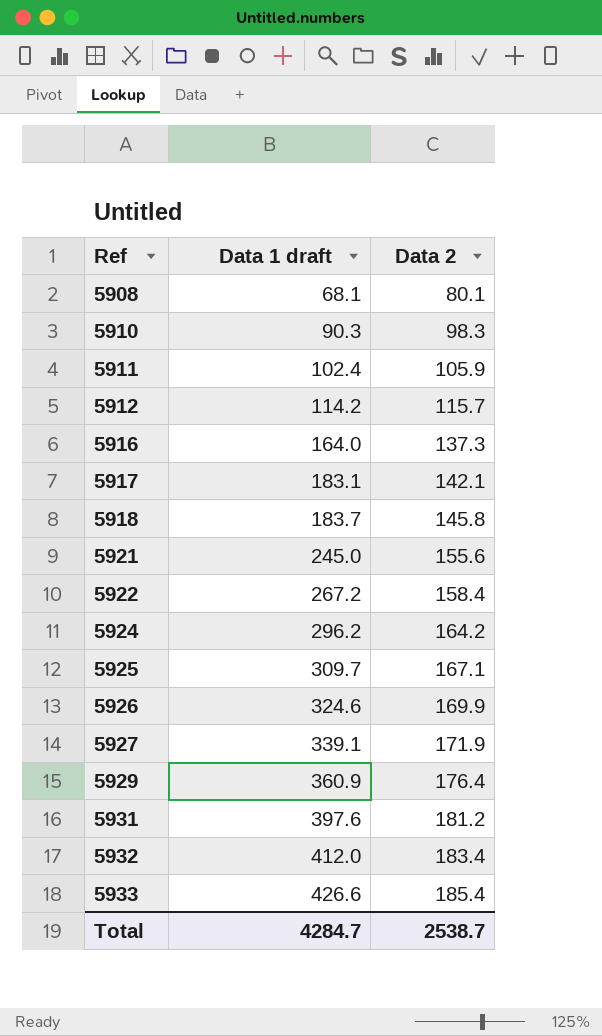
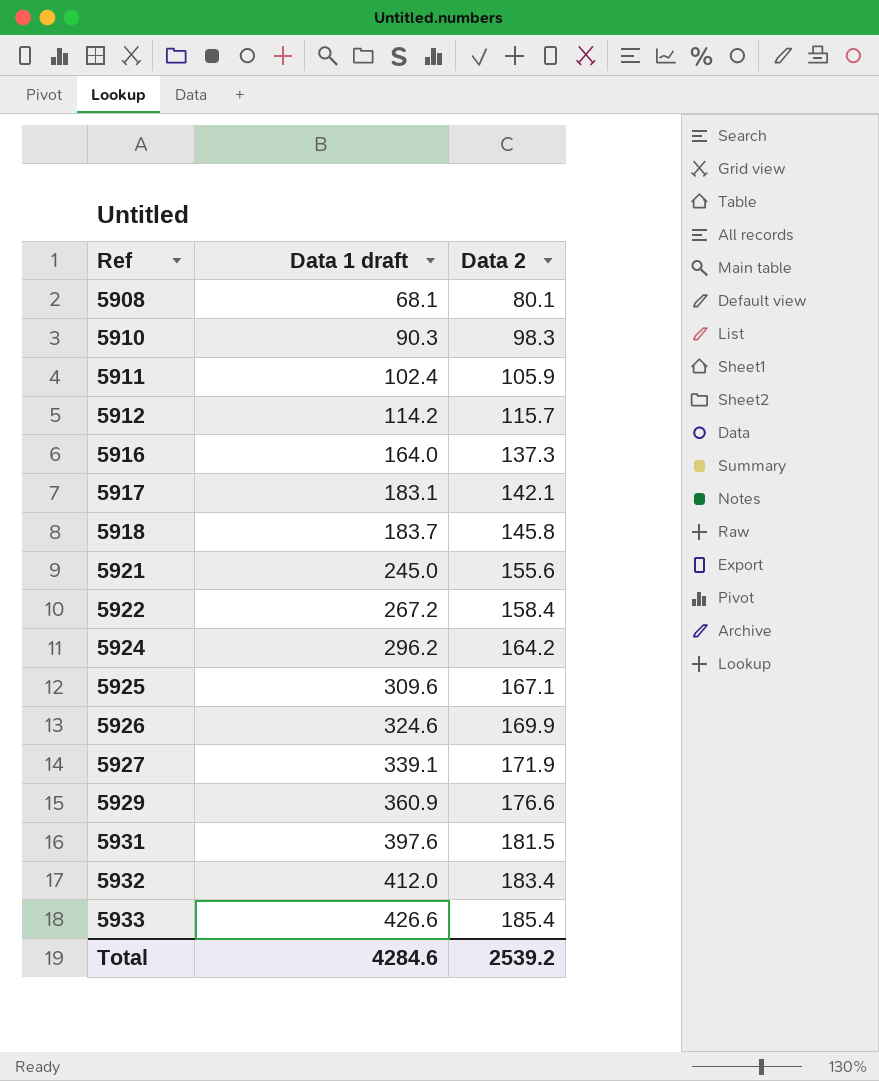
5925 | Data 1 draft: 309.7 -> 309.6
5929 | Data 2: 176.4 -> 176.6
5931 | Data 2: 181.2 -> 181.5
Total | Data 1 draft: 4284.7 -> 4284.6
Total | Data 2: 2538.7 -> 2539.2

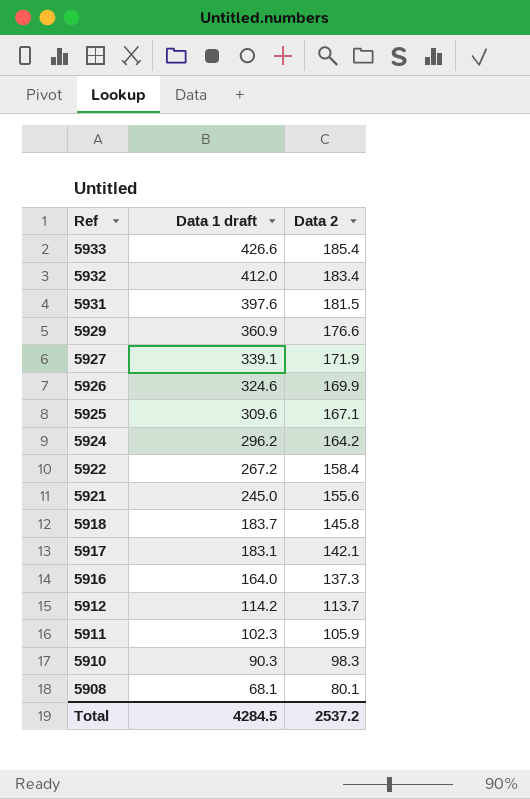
row order: Ref ascending -> Ref descending
5912 | Data 2: 115.7 -> 113.7
5911 | Data 1 draft: 102.4 -> 102.3
Total | Data 1 draft: 4284.6 -> 4284.5
Total | Data 2: 2539.2 -> 2537.2

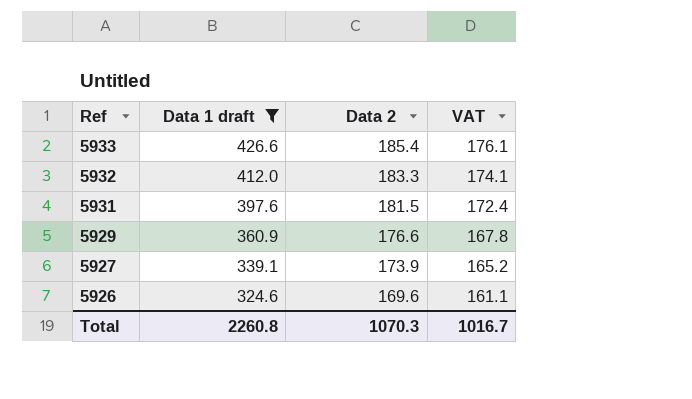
filter: none -> Data 1 draft >= 324.6
column VAT | formula: none -> [Data 2] * 0.95
5932 | Data 2: 183.4 -> 183.3
5927 | Data 2: 171.9 -> 173.9
5926 | Data 2: 169.9 -> 169.6
Total | Data 1 draft: 4284.5 -> 2260.8
Total | Data 2: 2537.2 -> 1070.3

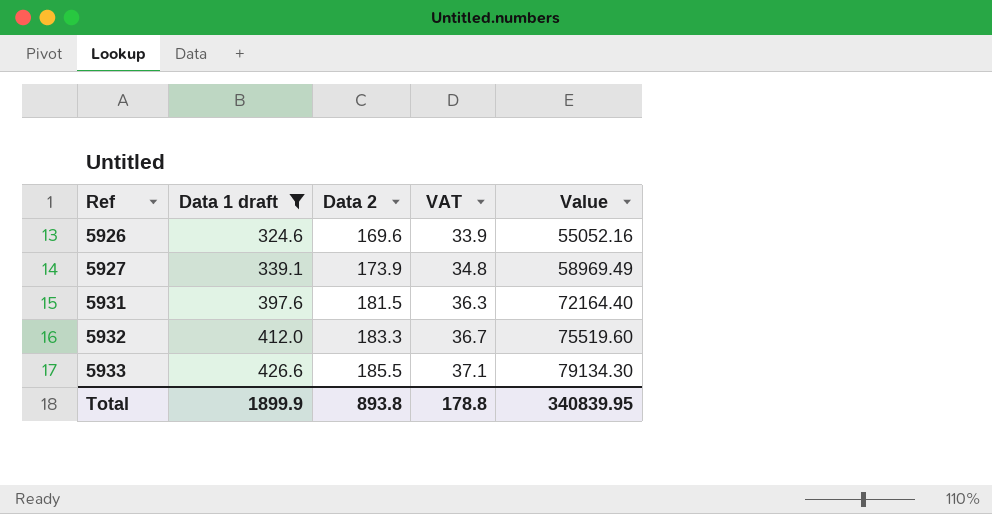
row order: Ref descending -> Ref ascending
column VAT | formula: [Data 2] * 0.95 -> [Data 2] * 0.2
column Value | formula: none -> [Data 1 draft] * [Data 2]
row 5929: 360.9 | 176.6 | 167.8 -> none
5933 | Data 2: 185.4 -> 185.5
Total | Data 1 draft: 2260.8 -> 1899.9
Total | Data 2: 1070.3 -> 893.8
Total | VAT: 1016.7 -> 178.8

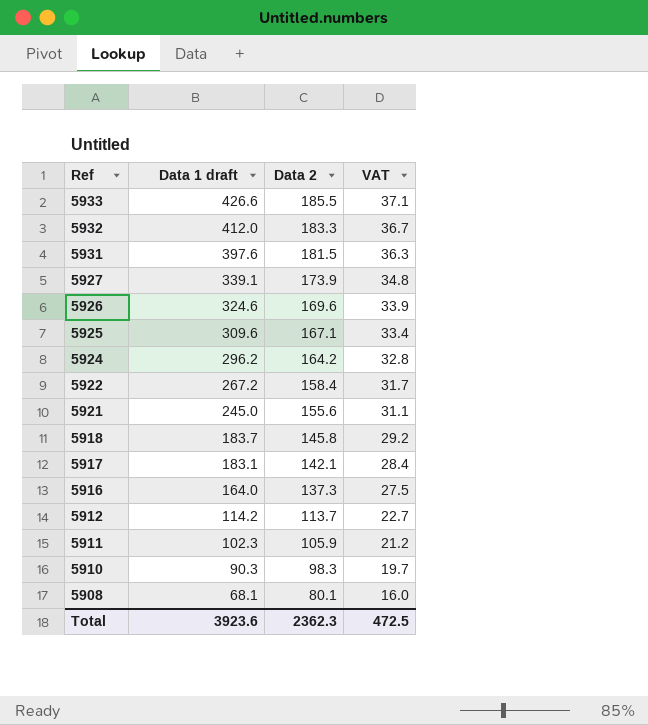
filter: Data 1 draft >= 324.6 -> none
row order: Ref ascending -> Ref descending
column Value | formula: [Data 1 draft] * [Data 2] -> none
Total | Data 1 draft: 1899.9 -> 3923.6
Total | Data 2: 893.8 -> 2362.3
Total | VAT: 178.8 -> 472.5

